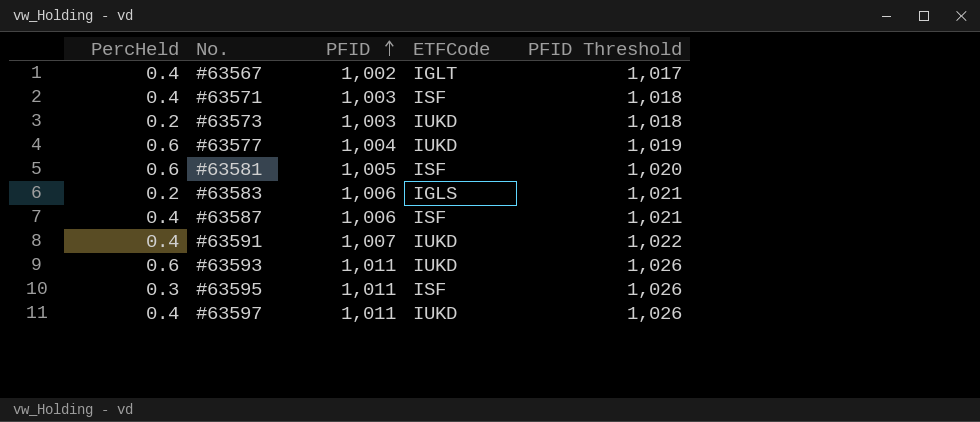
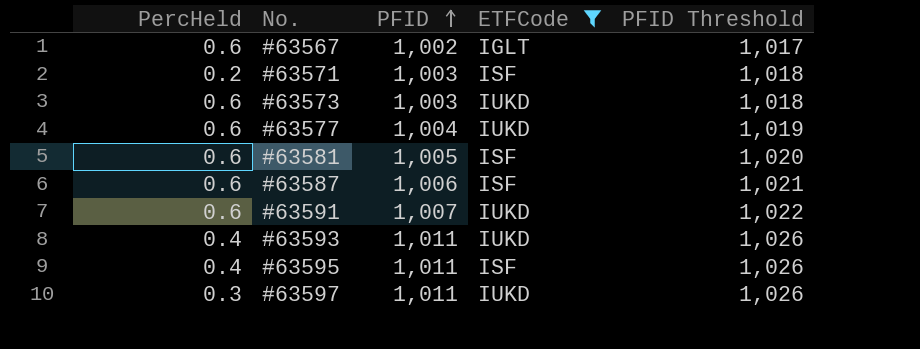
filter: none -> ETFCode != IGLS
#63567 | PercHeld: 0.4 -> 0.6
#63571 | PercHeld: 0.4 -> 0.2
#63573 | PercHeld: 0.2 -> 0.6
#63587 | PercHeld: 0.4 -> 0.6
#63591 | PercHeld: 0.4 -> 0.6
#63593 | PercHeld: 0.6 -> 0.4
#63595 | PercHeld: 0.3 -> 0.4
#63597 | PercHeld: 0.4 -> 0.3

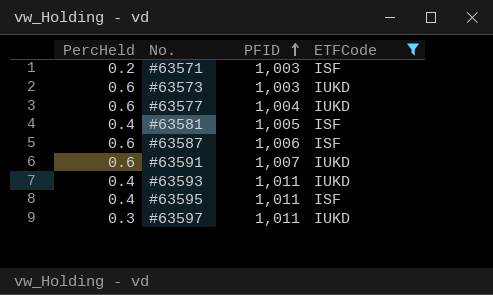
column PFID Threshold | formula: [PFID] + 15 -> none
row #63567: 0.6 | 1,002 | IGLT | 1,017 -> none
#63581 | PercHeld: 0.6 -> 0.4

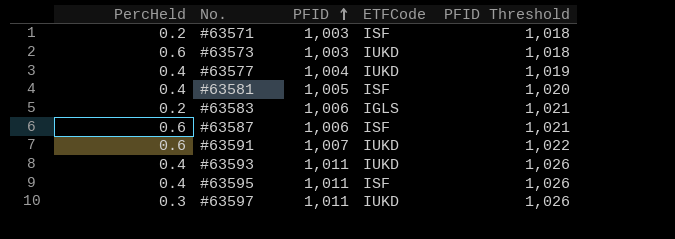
filter: ETFCode != IGLS -> none
column PFID Threshold | formula: none -> [PFID] + 15
#63577 | PercHeld: 0.6 -> 0.4

